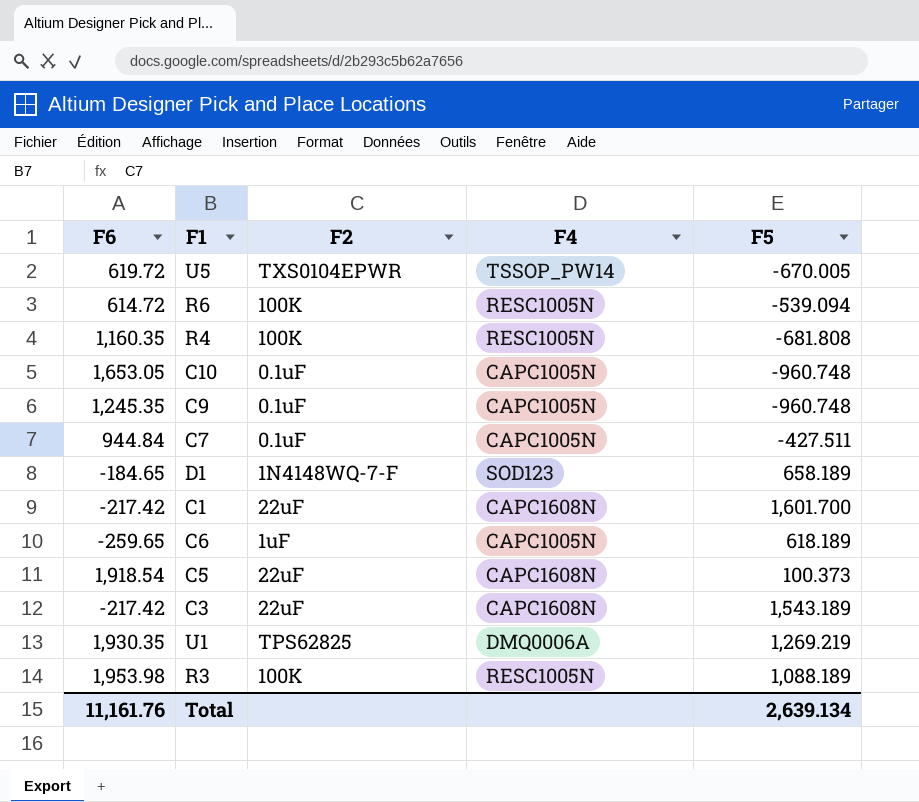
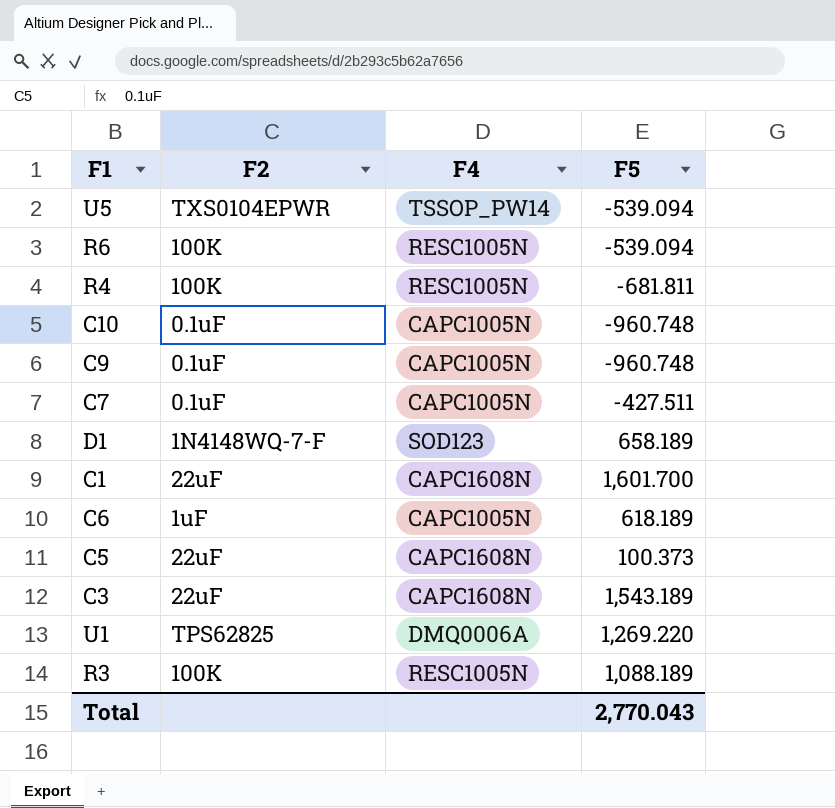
column F6 | position: 1 -> none
U5 | F5: -670.005 -> -539.094
R4 | F5: -681.808 -> -681.811
U1 | F5: 1,269.219 -> 1,269.220
Total | F5: 2,639.134 -> 2,770.043

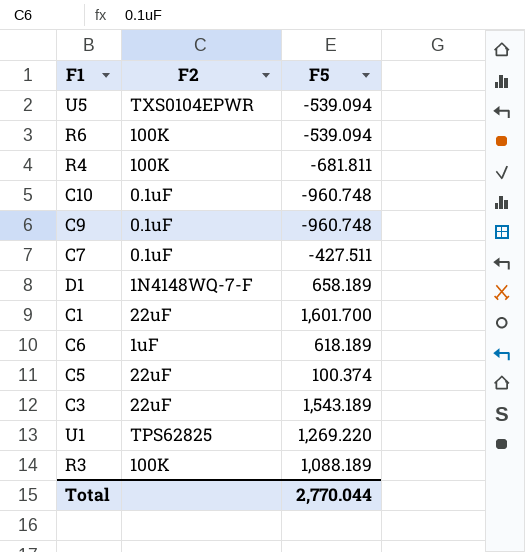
column F4 | position: 3 -> none
C5 | F5: 100.373 -> 100.374
Total | F5: 2,770.043 -> 2,770.044

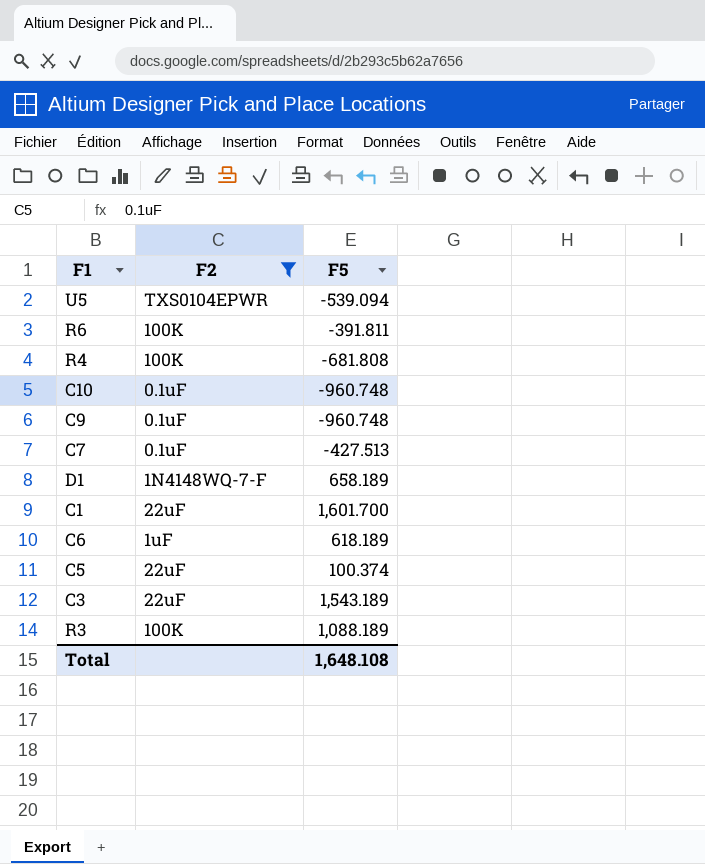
filter: none -> F2 != TPS62825
R6 | F5: -539.094 -> -391.811
R4 | F5: -681.811 -> -681.808
C7 | F5: -427.511 -> -427.513
Total | F5: 2,770.044 -> 1,648.108

